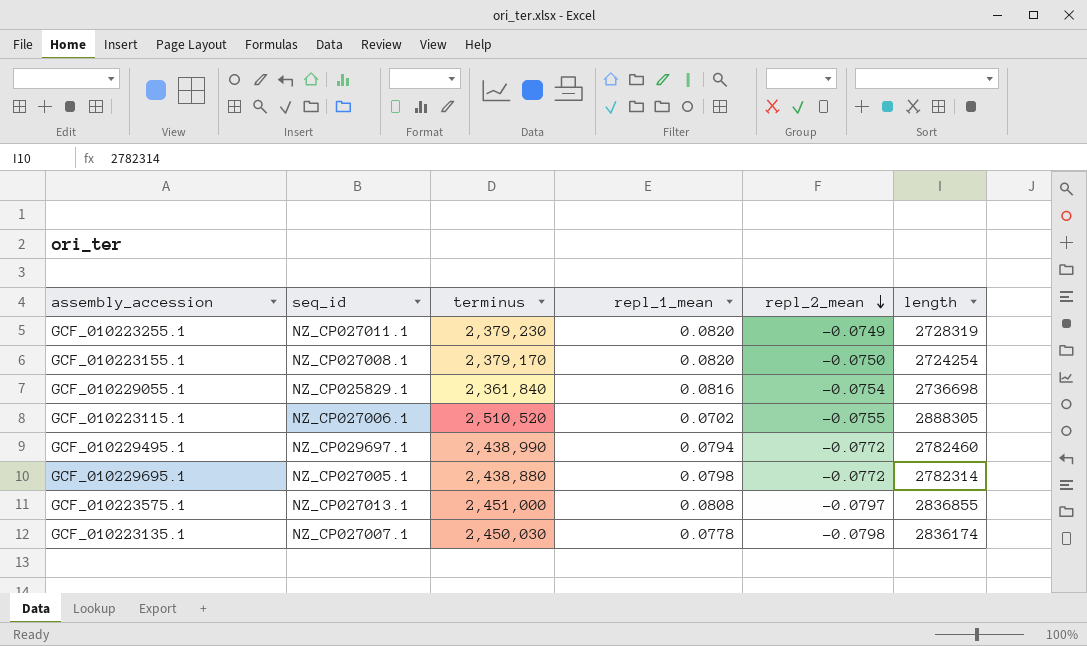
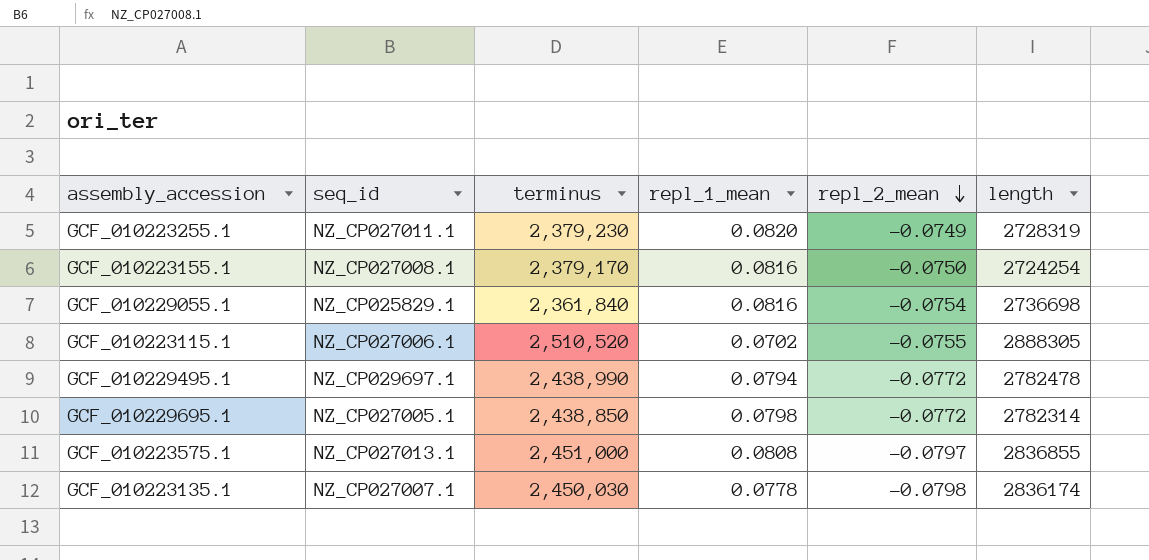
GCF_010223155.1 | repl_1_mean: 0.0820 -> 0.0816
GCF_010229495.1 | length: 2782460 -> 2782478
GCF_010229695.1 | terminus: 2,438,880 -> 2,438,850

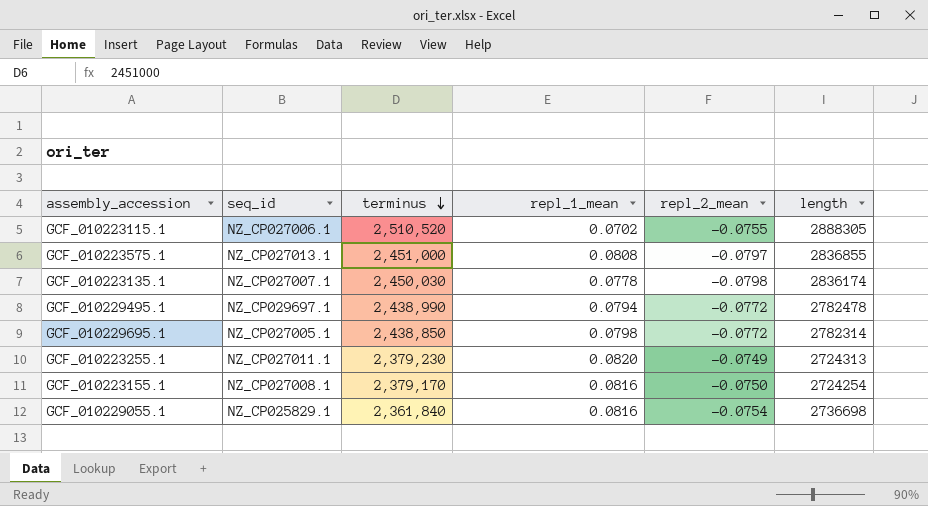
row order: repl_2_mean descending -> terminus descending
GCF_010223255.1 | length: 2728319 -> 2724313

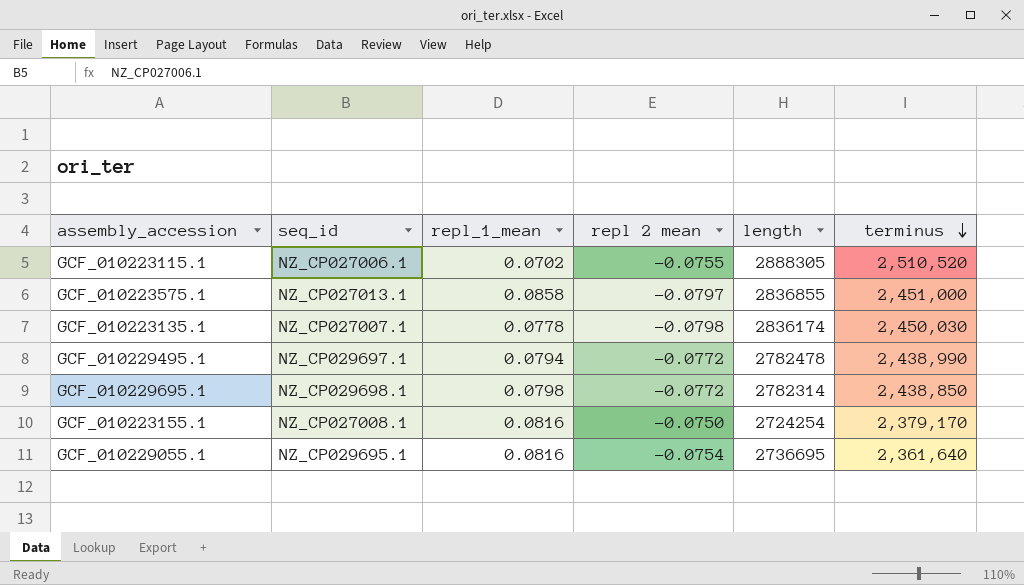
column name: repl_2_mean -> repl 2 mean
column terminus | position: 3 -> 6
row GCF_010223255.1: NZ_CP027011.1 | 2,379,230 | 0.0820 | -0.0749 | 2724313 -> none
GCF_010223575.1 | repl_1_mean: 0.0808 -> 0.0858
GCF_010229695.1 | seq_id: NZ_CP027005.1 -> NZ_CP029698.1
GCF_010229055.1 | seq_id: NZ_CP025829.1 -> NZ_CP029695.1
GCF_010229055.1 | length: 2736698 -> 2736695
GCF_010229055.1 | terminus: 2,361,840 -> 2,361,640

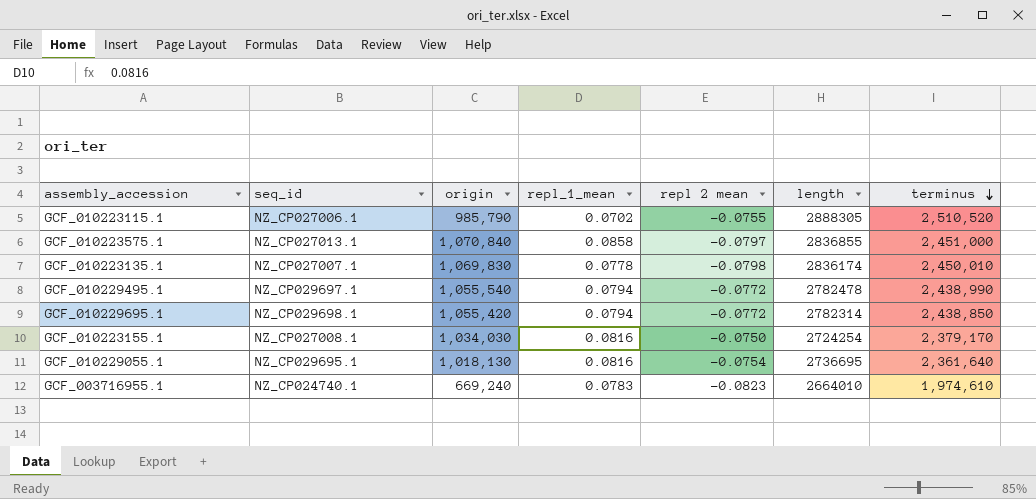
column origin | position: none -> 3
GCF_010223135.1 | terminus: 2,450,030 -> 2,450,010
GCF_010229695.1 | repl_1_mean: 0.0798 -> 0.0794
row GCF_003716955.1: none -> NZ_CP024740.1 | 669,240 | 0.0783 | -0.0823 | 2664010 | 1,974,610

